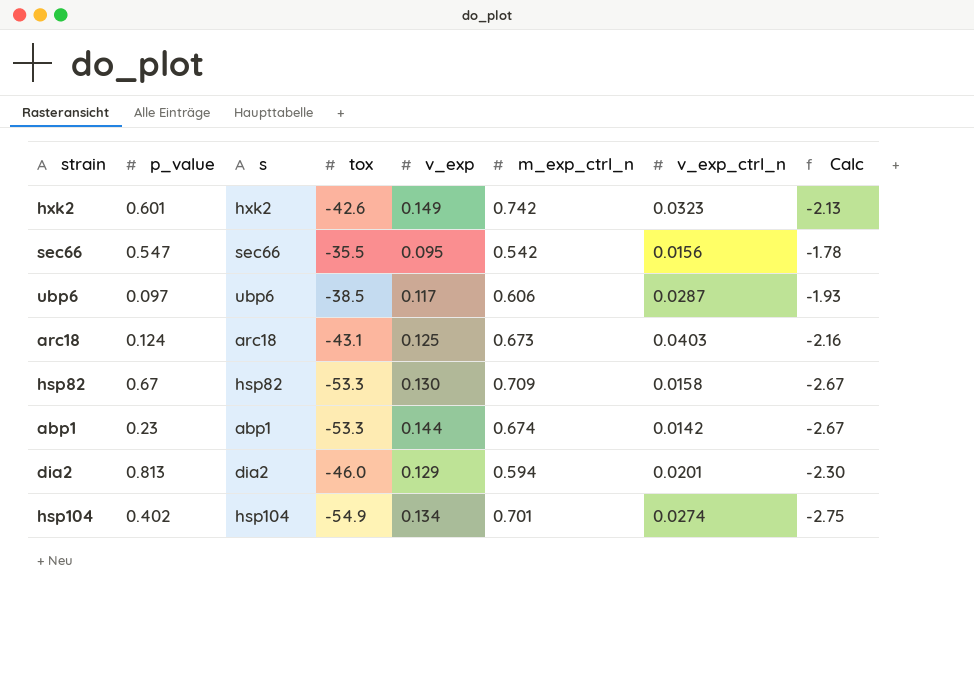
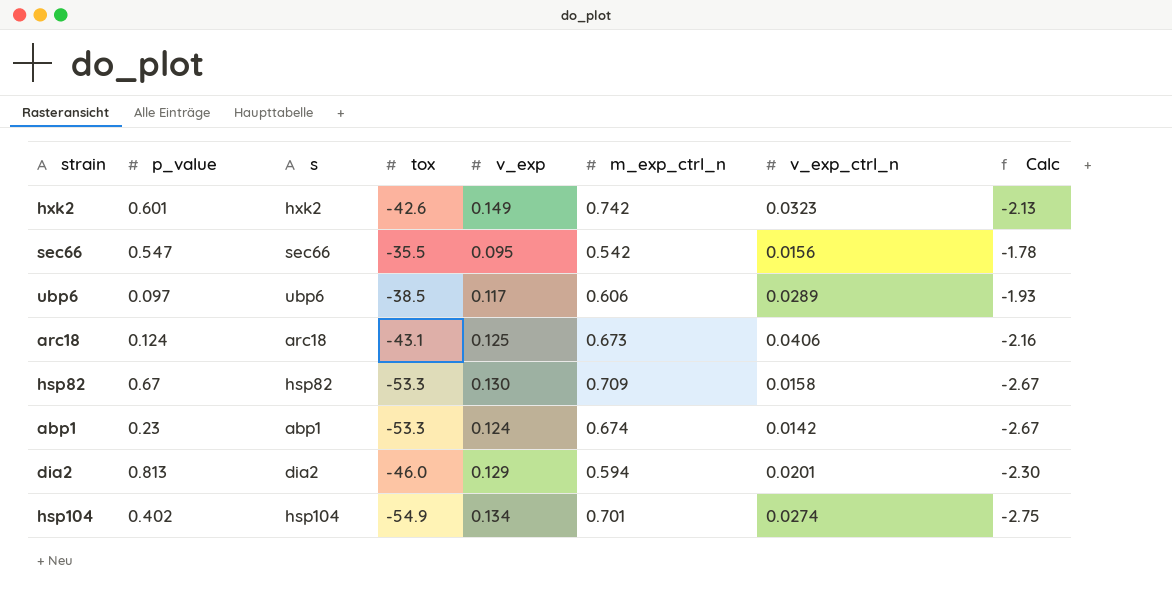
ubp6 | v_exp_ctrl_n: 0.0287 -> 0.0289
arc18 | v_exp_ctrl_n: 0.0403 -> 0.0406
abp1 | v_exp: 0.144 -> 0.124

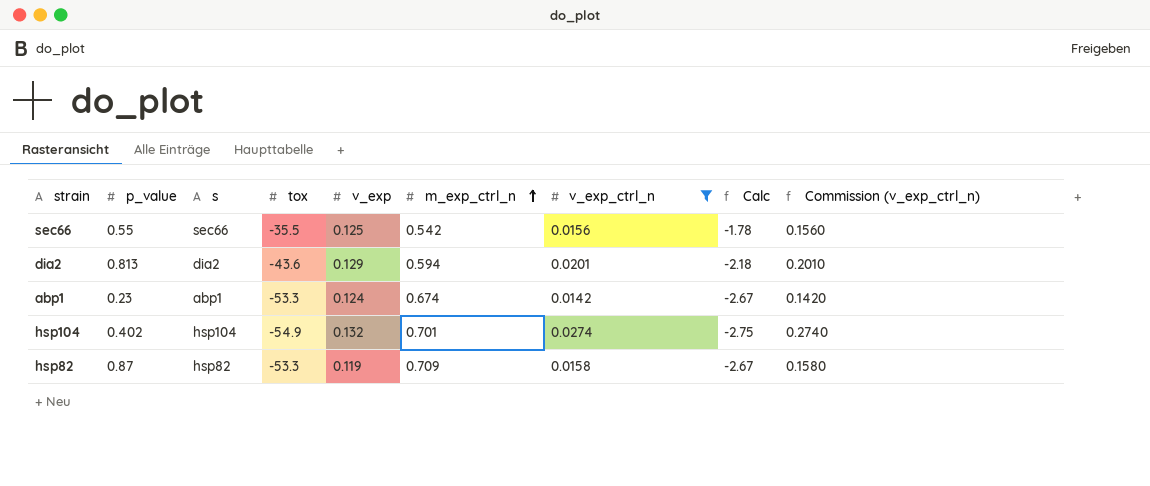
filter: none -> v_exp_ctrl_n <= 0.0274
row order: none -> m_exp_ctrl_n ascending
column Commission (v_exp_ctrl_n) | formula: none -> [v_exp_ctrl_n] * 10
sec66 | p_value: 0.547 -> 0.55
sec66 | v_exp: 0.095 -> 0.125
dia2 | tox: -46.0 -> -43.6
dia2 | Calc: -2.30 -> -2.18
hsp104 | v_exp: 0.134 -> 0.132
hsp82 | p_value: 0.67 -> 0.87
hsp82 | v_exp: 0.130 -> 0.119

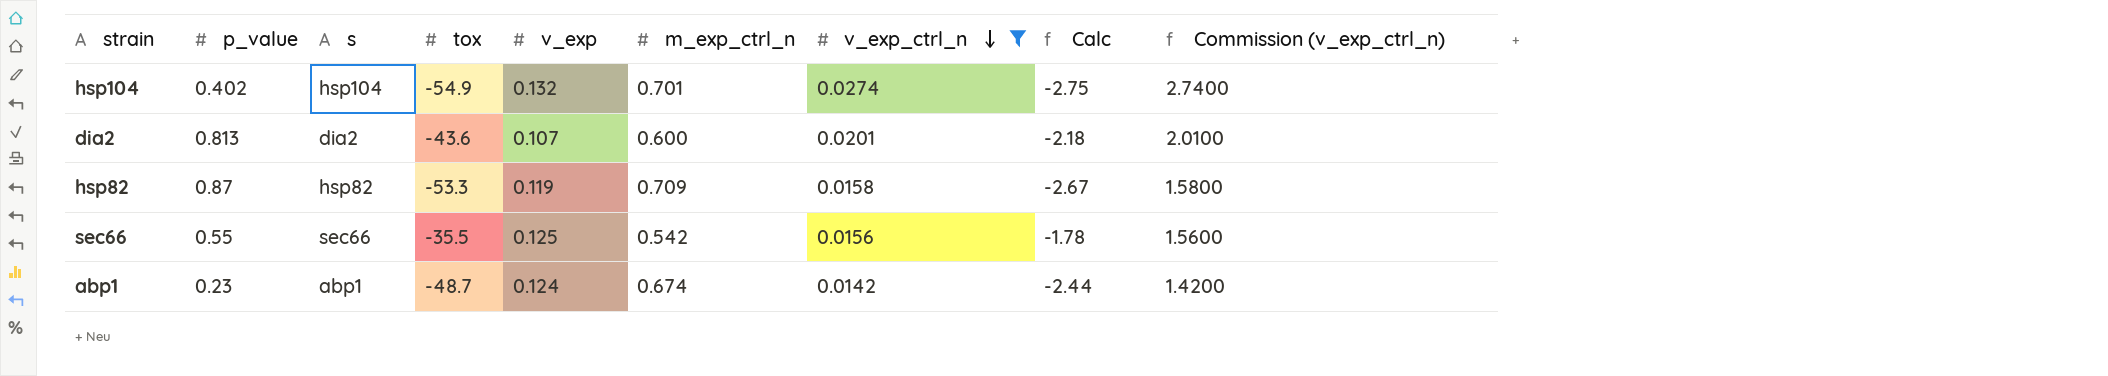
row order: m_exp_ctrl_n ascending -> v_exp_ctrl_n descending
column Commission (v_exp_ctrl_n) | formula: [v_exp_ctrl_n] * 10 -> [v_exp_ctrl_n] * 100
dia2 | v_exp: 0.129 -> 0.107
dia2 | m_exp_ctrl_n: 0.594 -> 0.600
abp1 | tox: -53.3 -> -48.7
abp1 | Calc: -2.67 -> -2.44

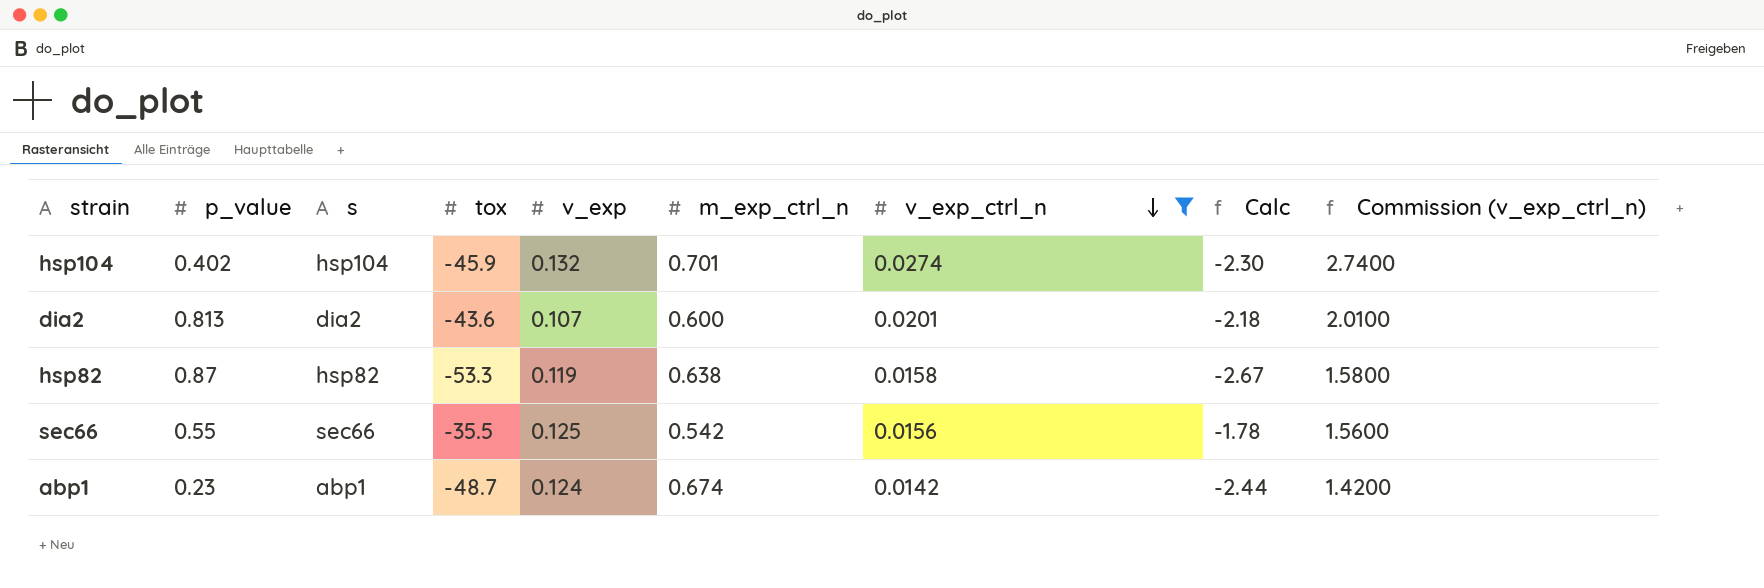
hsp104 | tox: -54.9 -> -45.9
hsp104 | Calc: -2.75 -> -2.30
hsp82 | m_exp_ctrl_n: 0.709 -> 0.638

